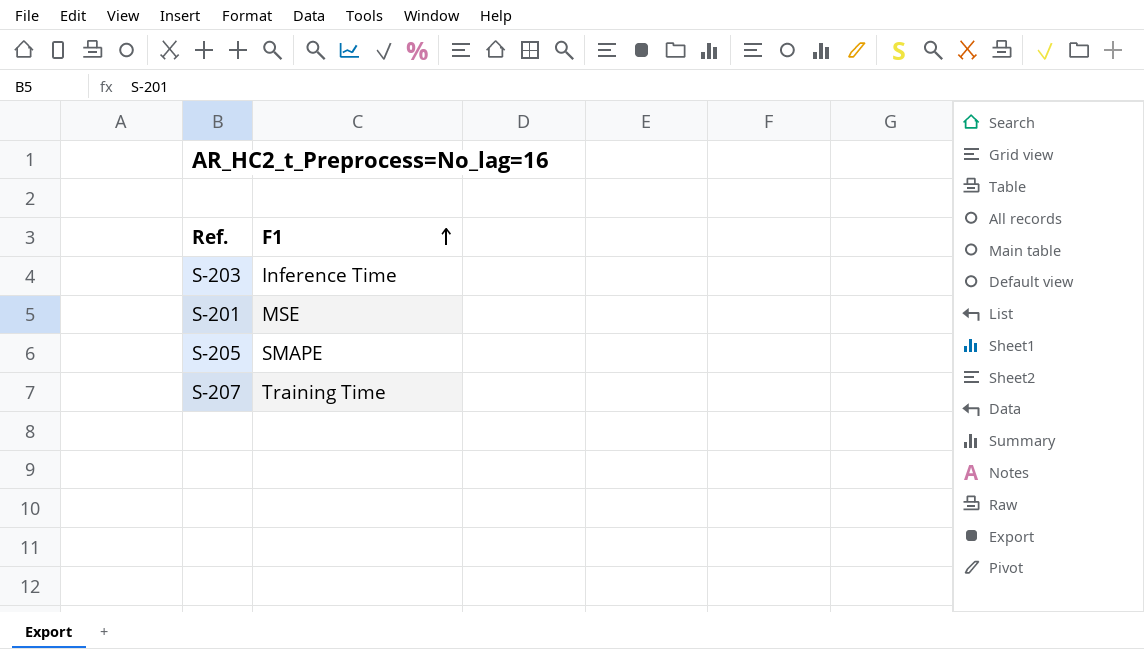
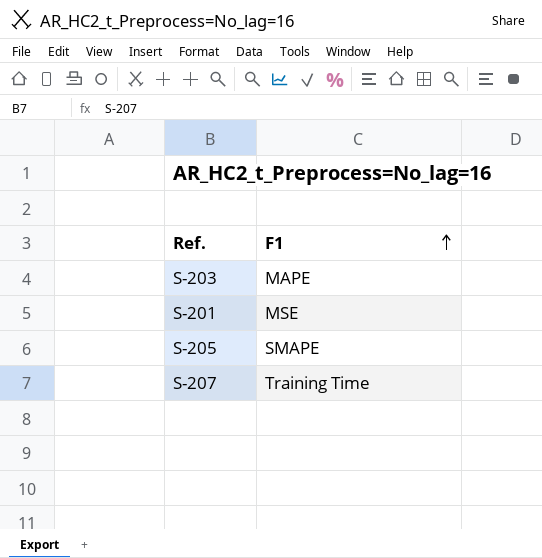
S-203 | F1: Inference Time -> MAPE

